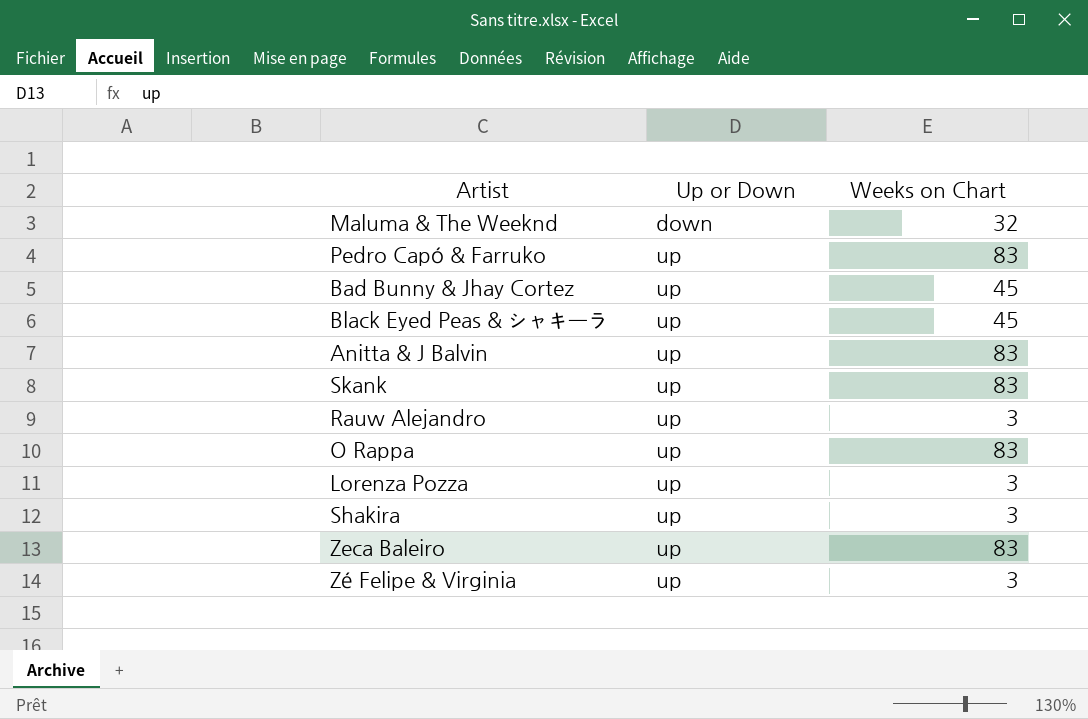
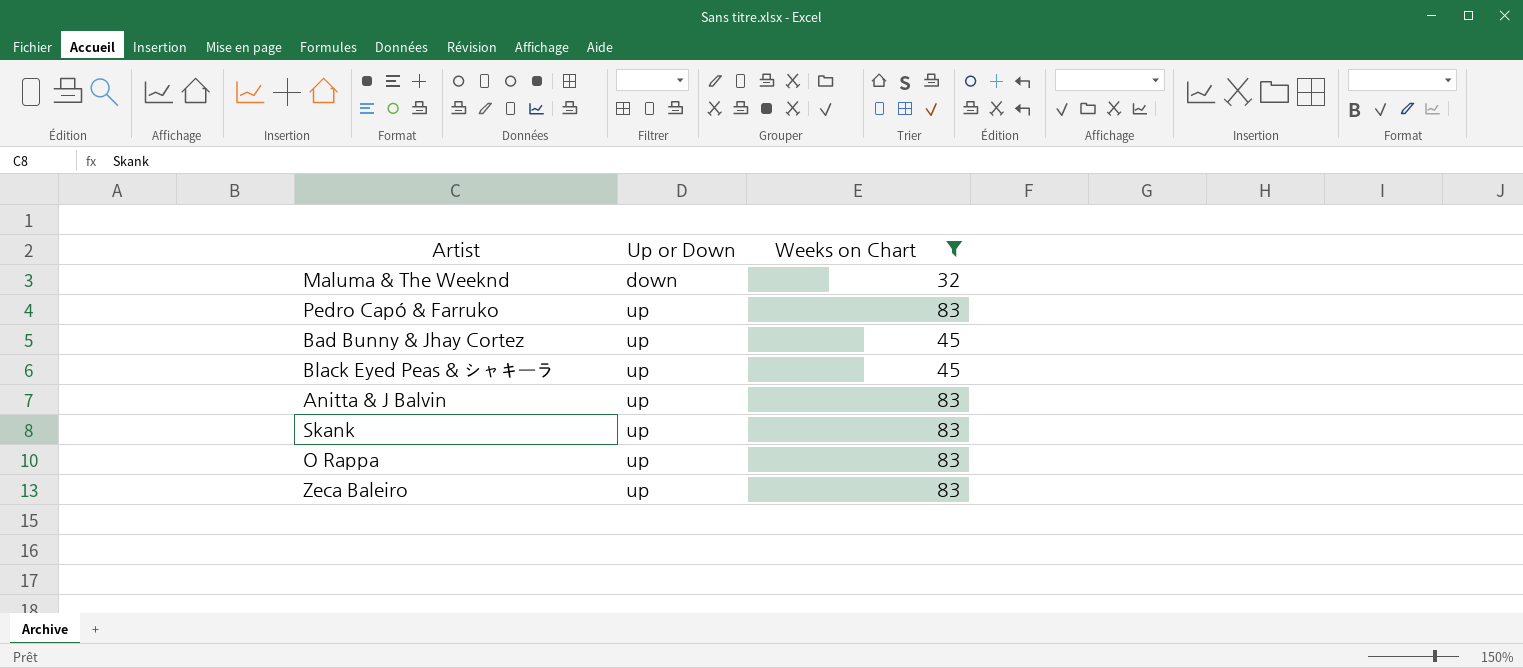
filter: none -> Weeks on Chart != 3

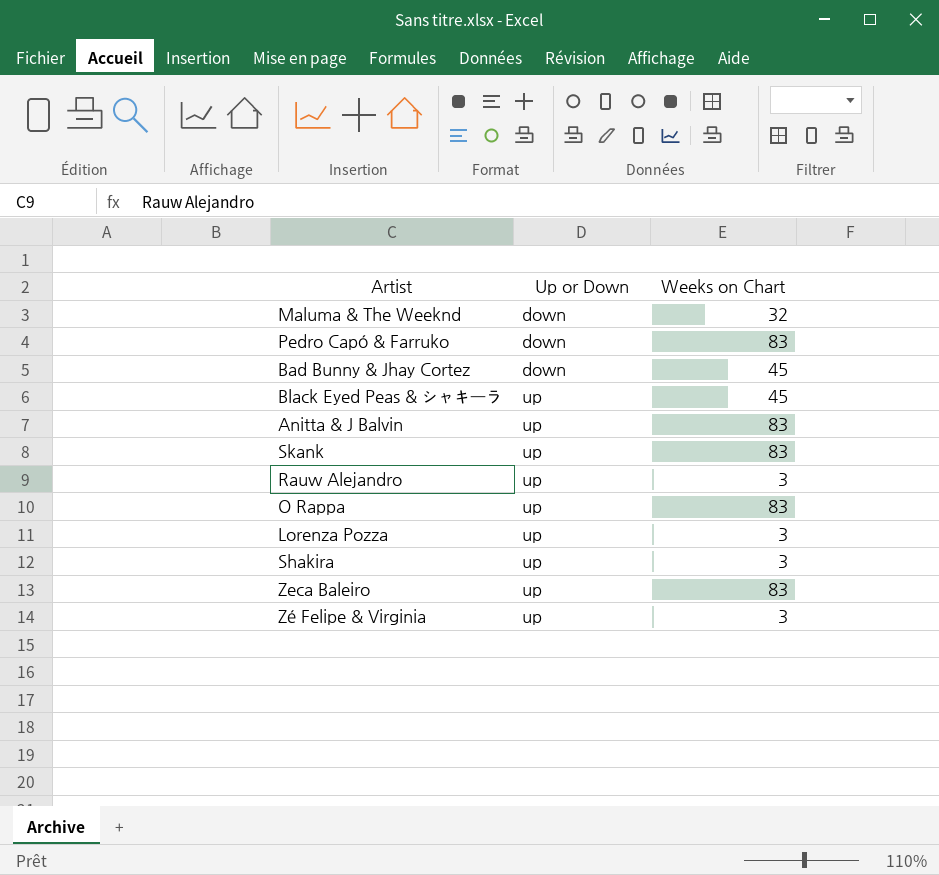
filter: Weeks on Chart != 3 -> none
Pedro Capó & Farruko | Up or Down: up -> down
Bad Bunny & Jhay Cortez | Up or Down: up -> down

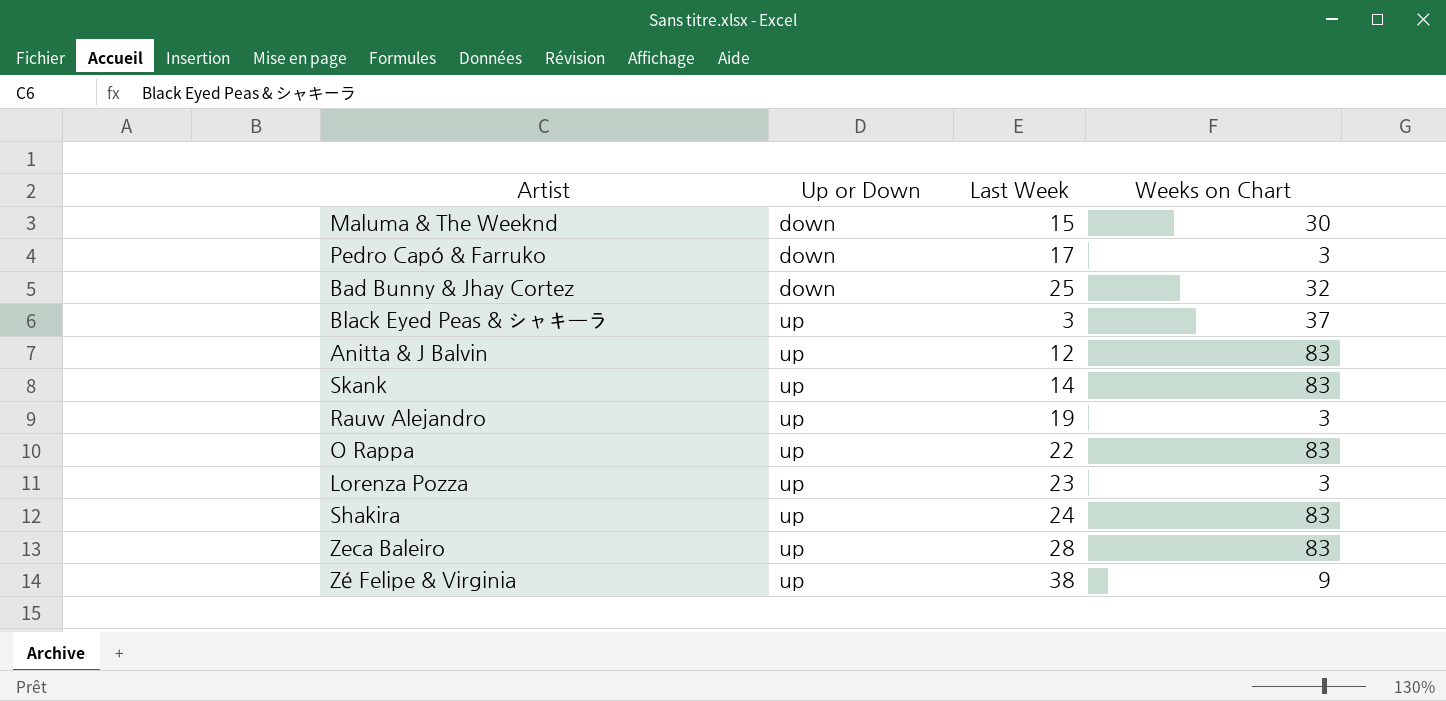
column Last Week | position: none -> 3
Maluma & The Weeknd | Weeks on Chart: 32 -> 30
Pedro Capó & Farruko | Weeks on Chart: 83 -> 3
Bad Bunny & Jhay Cortez | Weeks on Chart: 45 -> 32
Black Eyed Peas & シャキーラ | Weeks on Chart: 45 -> 37
Shakira | Weeks on Chart: 3 -> 83
Zé Felipe & Virginia | Weeks on Chart: 3 -> 9

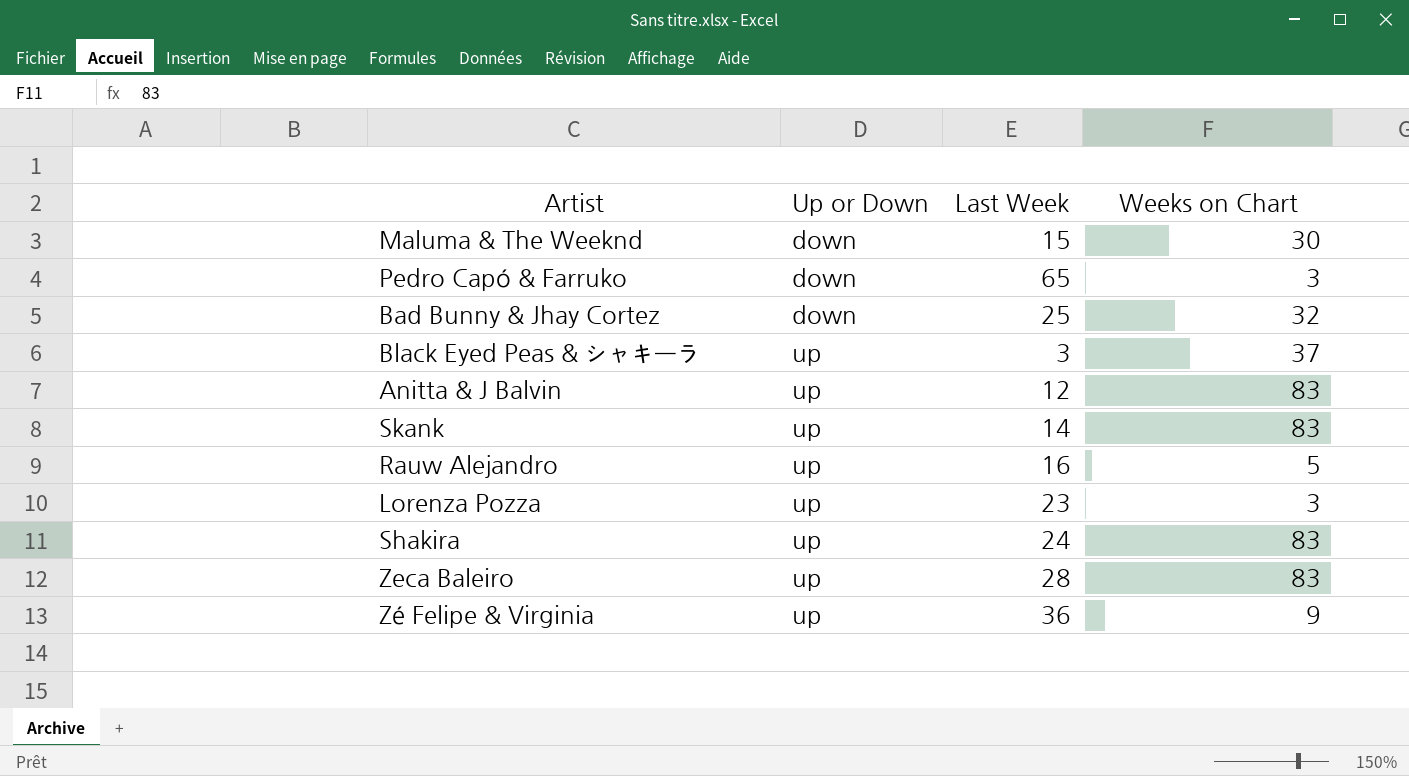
row O Rappa: up | 22 | 83 -> none
Pedro Capó & Farruko | Last Week: 17 -> 65
Rauw Alejandro | Last Week: 19 -> 16
Rauw Alejandro | Weeks on Chart: 3 -> 5
Zé Felipe & Virginia | Last Week: 38 -> 36

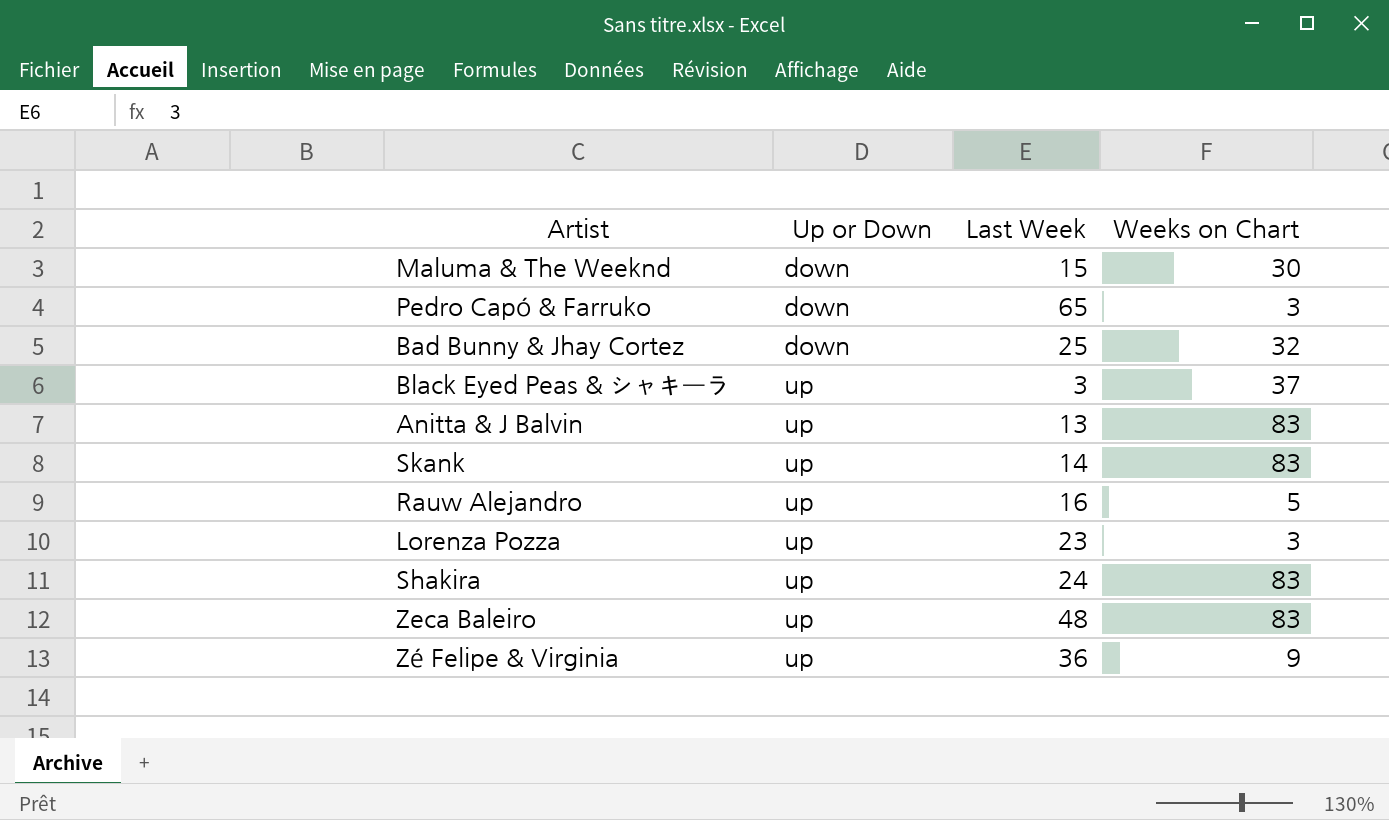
Anitta & J Balvin | Last Week: 12 -> 13
Zeca Baleiro | Last Week: 28 -> 48

